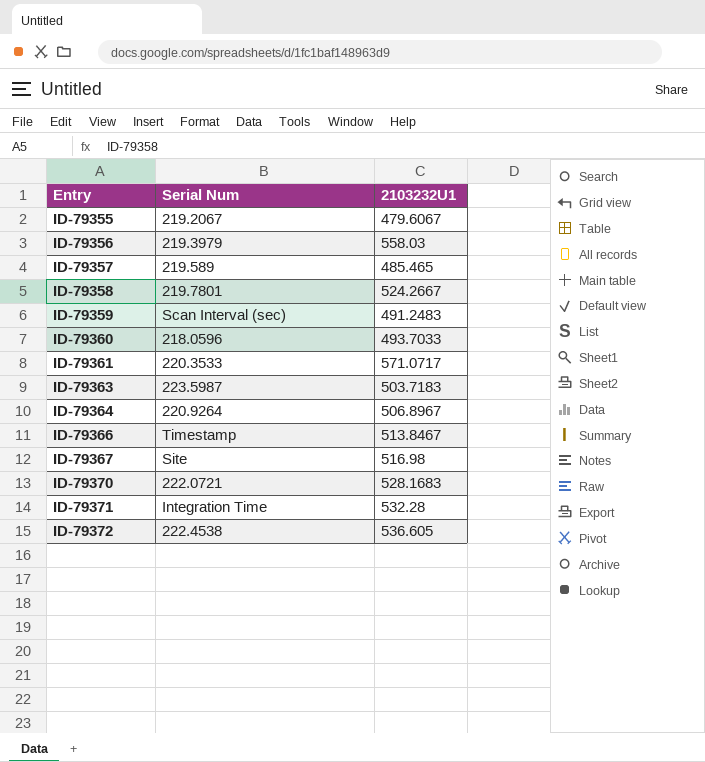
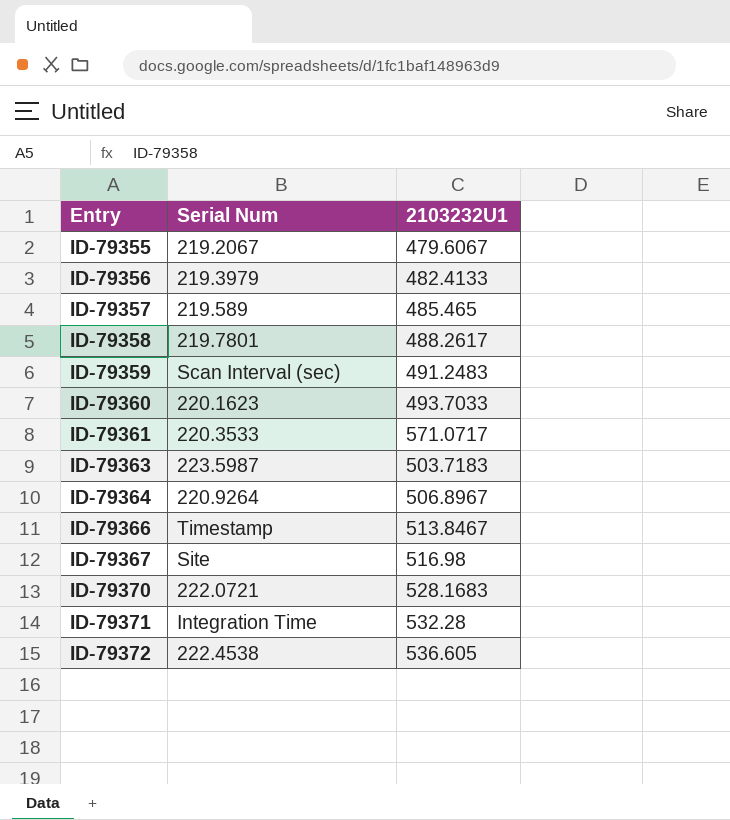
ID-79356 | 2103232U1: 558.03 -> 482.4133
ID-79358 | 2103232U1: 524.2667 -> 488.2617
ID-79360 | Serial Num: 218.0596 -> 220.1623

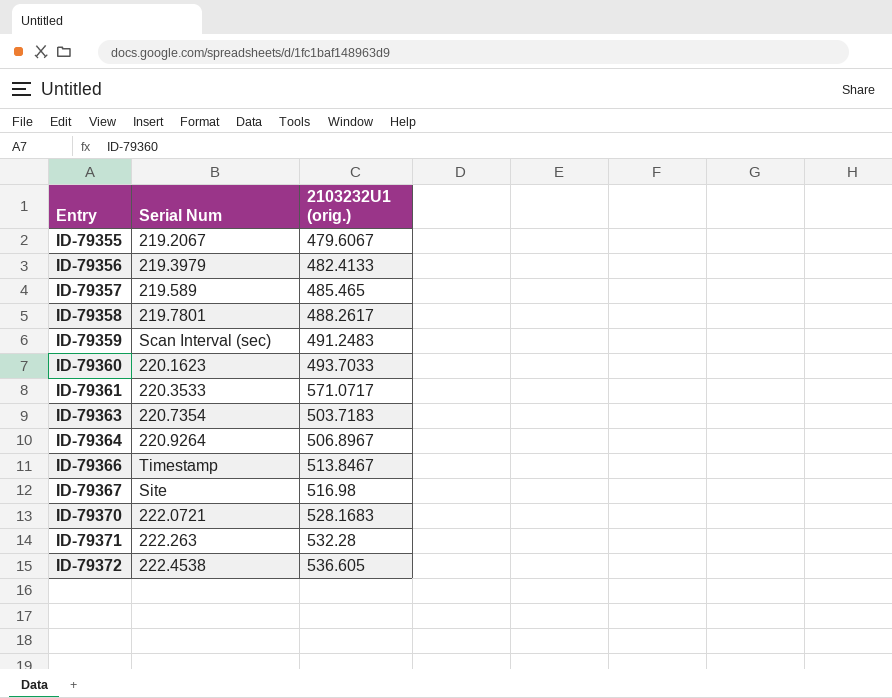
column name: 2103232U1 -> 2103232U1 (orig.)
ID-79363 | Serial Num: 223.5987 -> 220.7354
ID-79371 | Serial Num: Integration Time -> 222.263

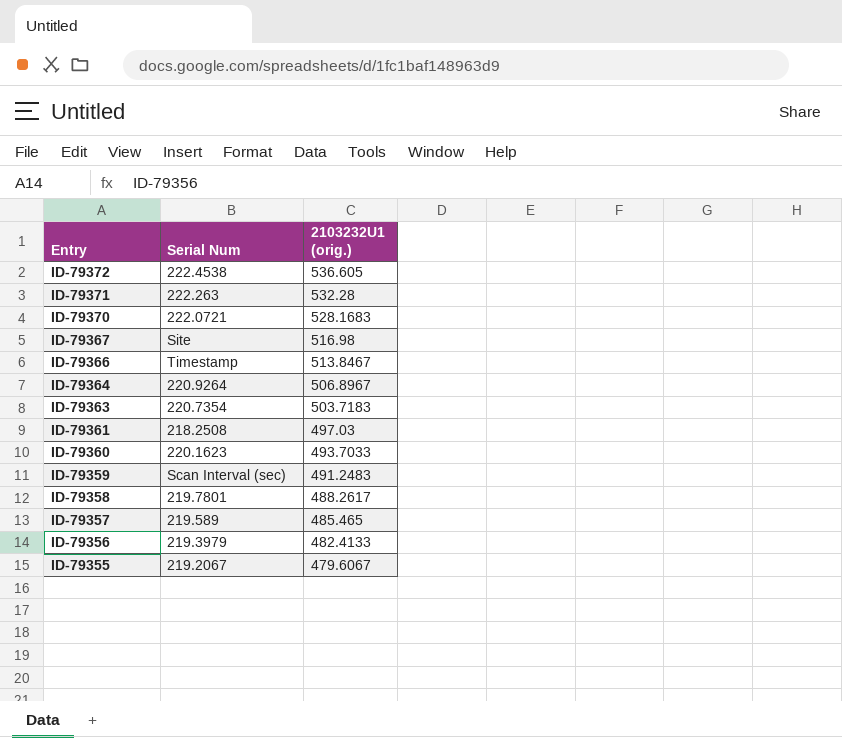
row order: Entry ascending -> Entry descending
ID-79361 | Serial Num: 220.3533 -> 218.2508
ID-79361 | 2103232U1 (orig.): 571.0717 -> 497.03

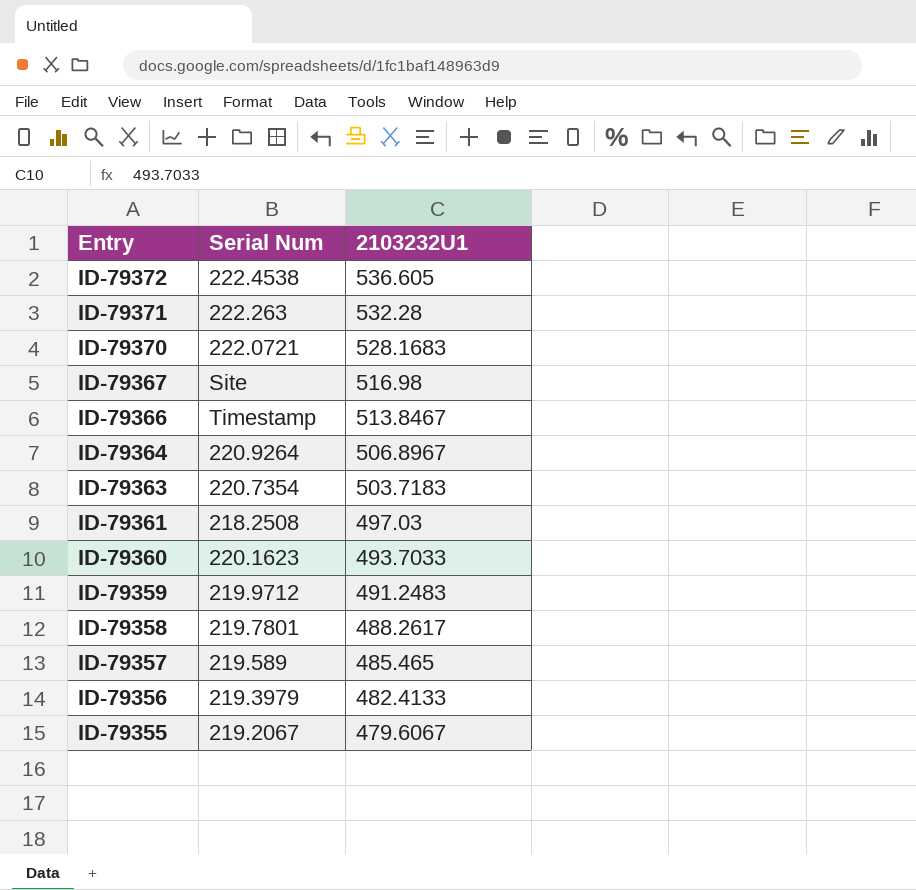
column name: 2103232U1 (orig.) -> 2103232U1
ID-79359 | Serial Num: Scan Interval (sec) -> 219.9712

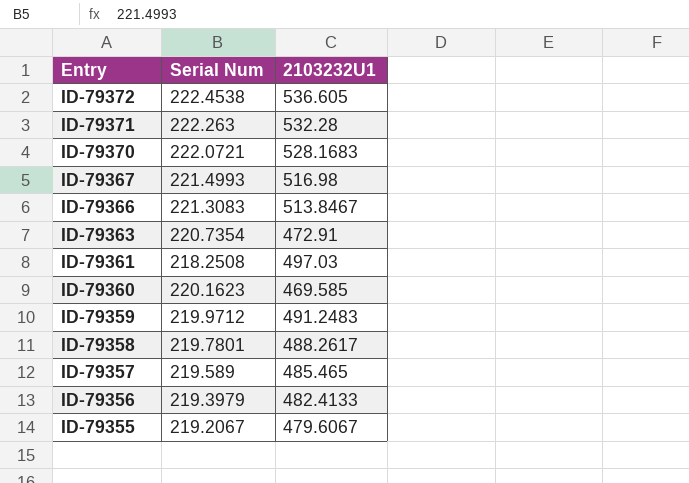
row ID-79364: 220.9264 | 506.8967 -> none
ID-79367 | Serial Num: Site -> 221.4993
ID-79366 | Serial Num: Timestamp -> 221.3083
ID-79363 | 2103232U1: 503.7183 -> 472.91
ID-79360 | 2103232U1: 493.7033 -> 469.585

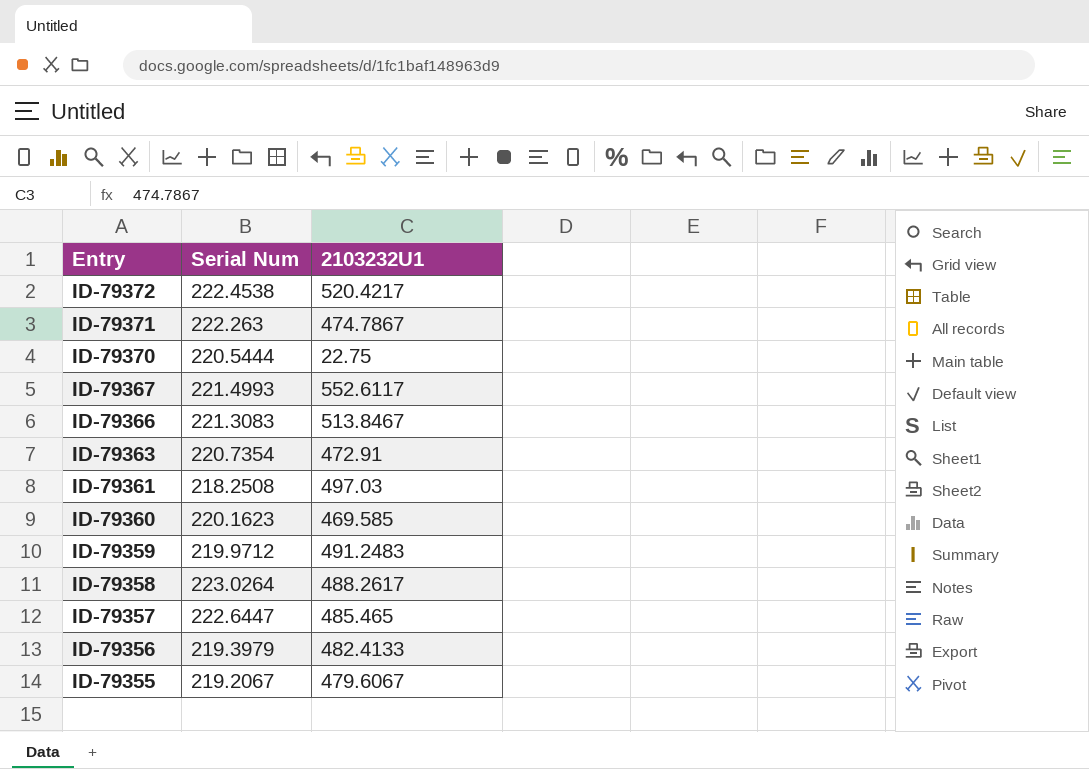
ID-79372 | 2103232U1: 536.605 -> 520.4217
ID-79371 | 2103232U1: 532.28 -> 474.7867
ID-79370 | Serial Num: 222.0721 -> 220.5444
ID-79370 | 2103232U1: 528.1683 -> 22.75
ID-79367 | 2103232U1: 516.98 -> 552.6117
ID-79358 | Serial Num: 219.7801 -> 223.0264
ID-79357 | Serial Num: 219.589 -> 222.6447

